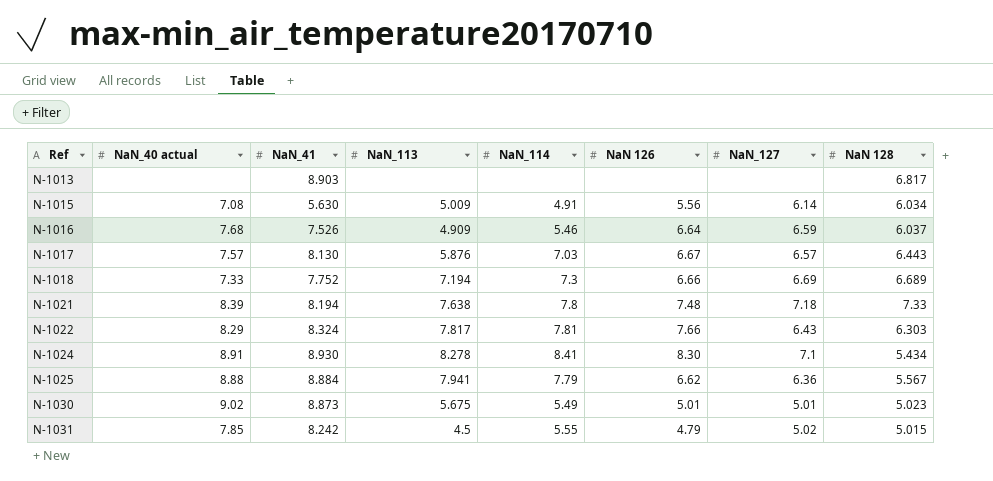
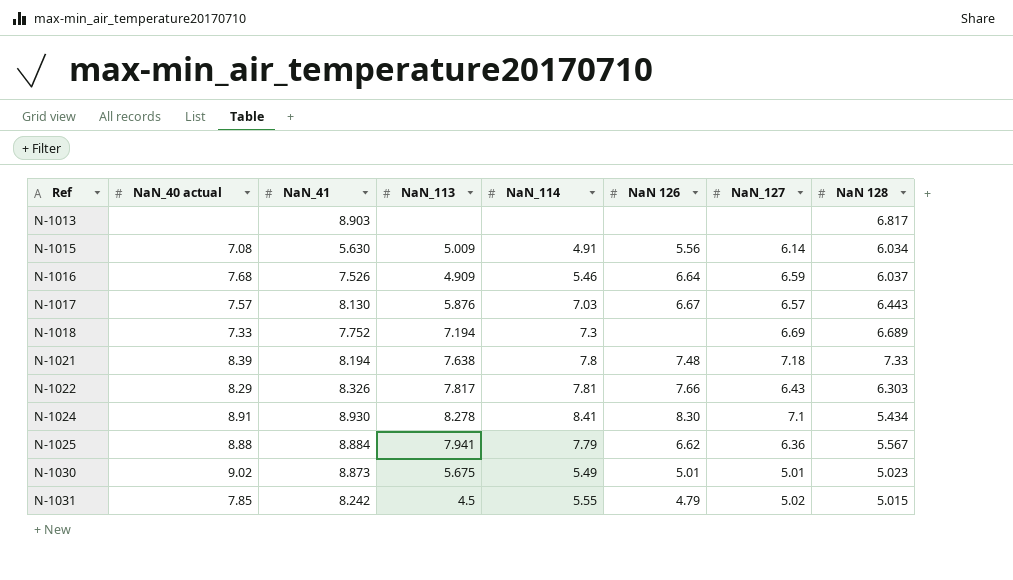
N-1018 | NaN 126: 6.66 -> none
N-1022 | NaN_41: 8.324 -> 8.326

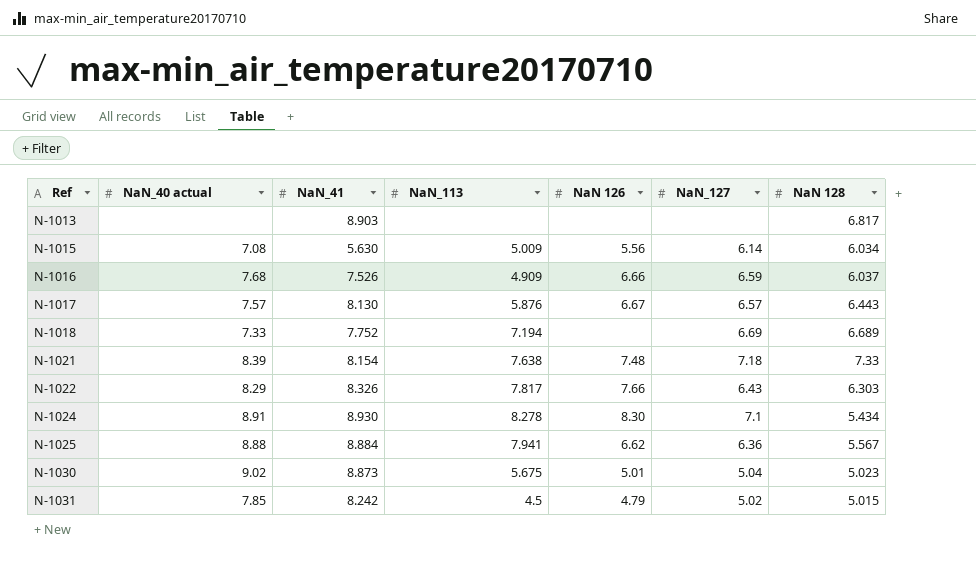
column NaN_114 | position: 5 -> none
N-1016 | NaN 126: 6.64 -> 6.66
N-1021 | NaN_41: 8.194 -> 8.154
N-1030 | NaN_127: 5.01 -> 5.04

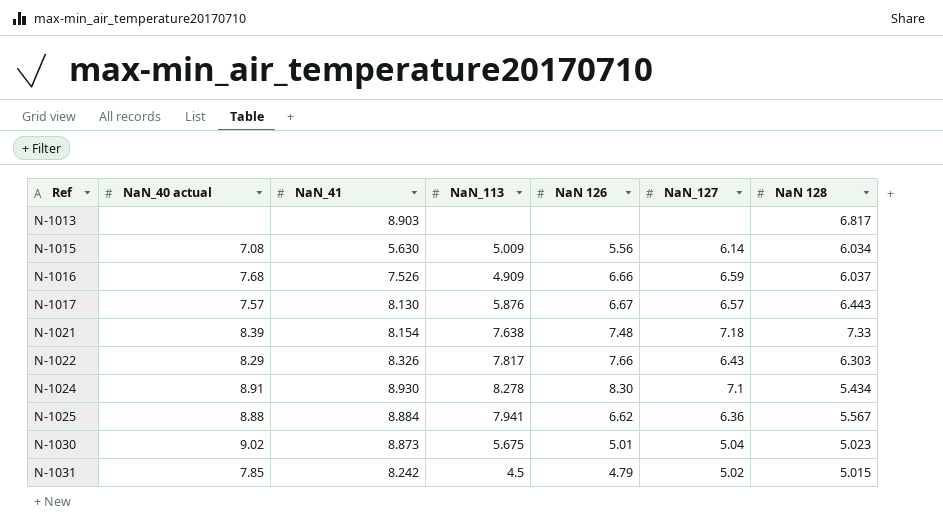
row N-1018: 7.33 | 7.752 | 7.194 | none | 6.69 | 6.689 -> none

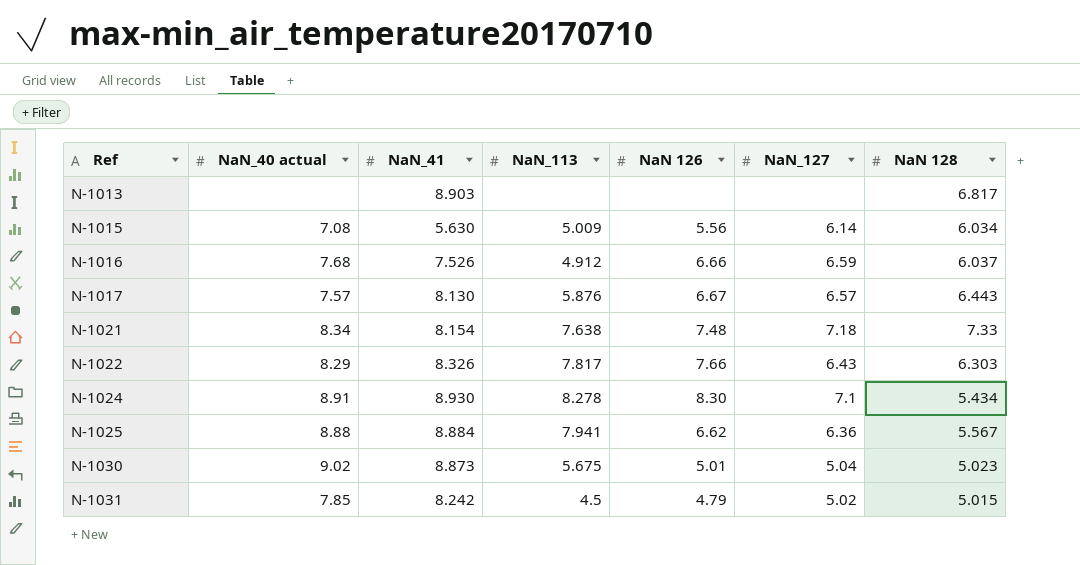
N-1016 | NaN_113: 4.909 -> 4.912
N-1021 | NaN_40 actual: 8.39 -> 8.34

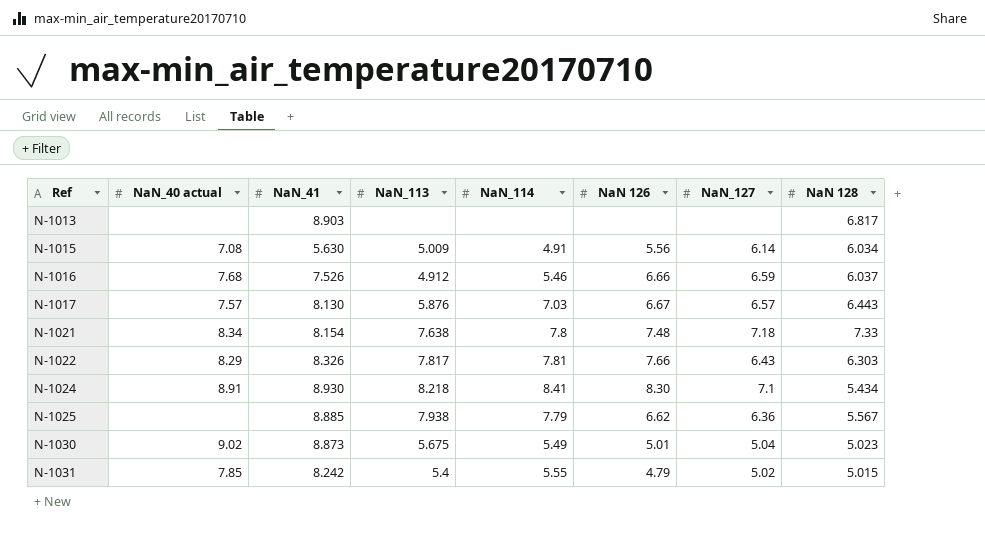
column NaN_114 | position: none -> 5
N-1024 | NaN_113: 8.278 -> 8.218
N-1025 | NaN_40 actual: 8.88 -> none
N-1025 | NaN_41: 8.884 -> 8.885
N-1025 | NaN_113: 7.941 -> 7.938
N-1031 | NaN_113: 4.5 -> 5.4

